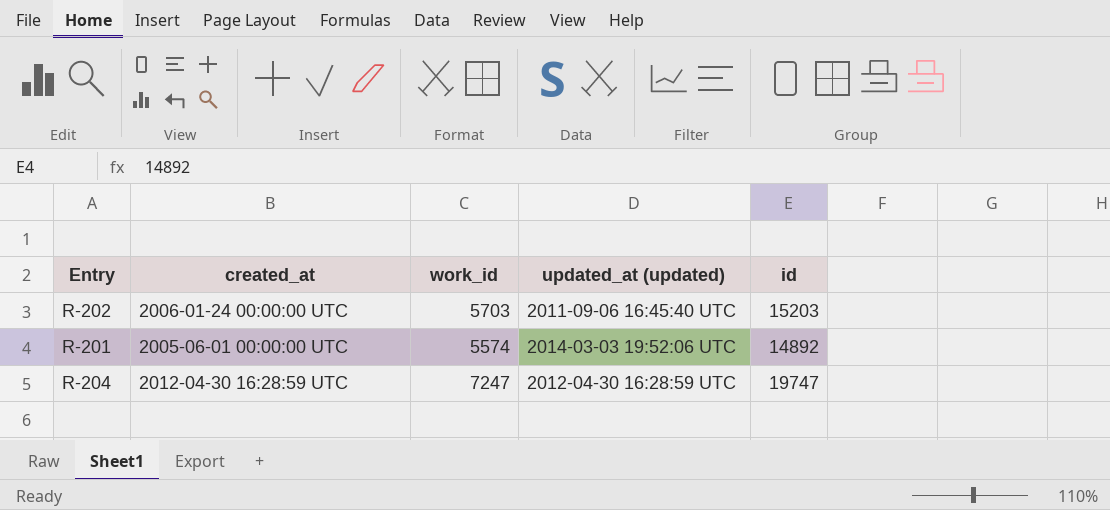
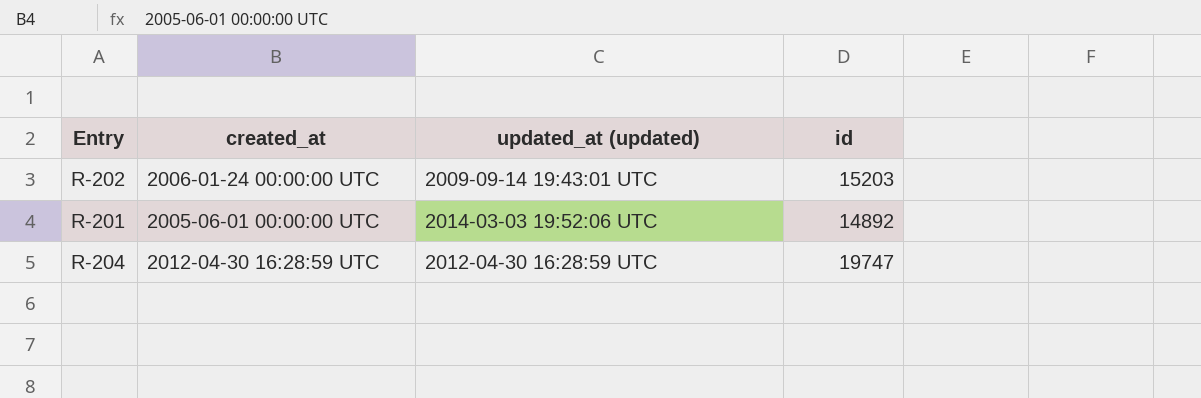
column work_id | position: 3 -> none
R-202 | updated_at (updated): 2011-09-06 16:45:40 UTC -> 2009-09-14 19:43:01 UTC

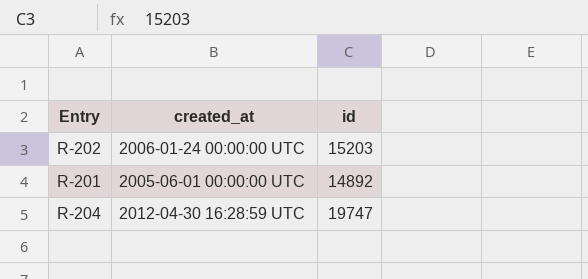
column updated_at (updated) | position: 3 -> none

